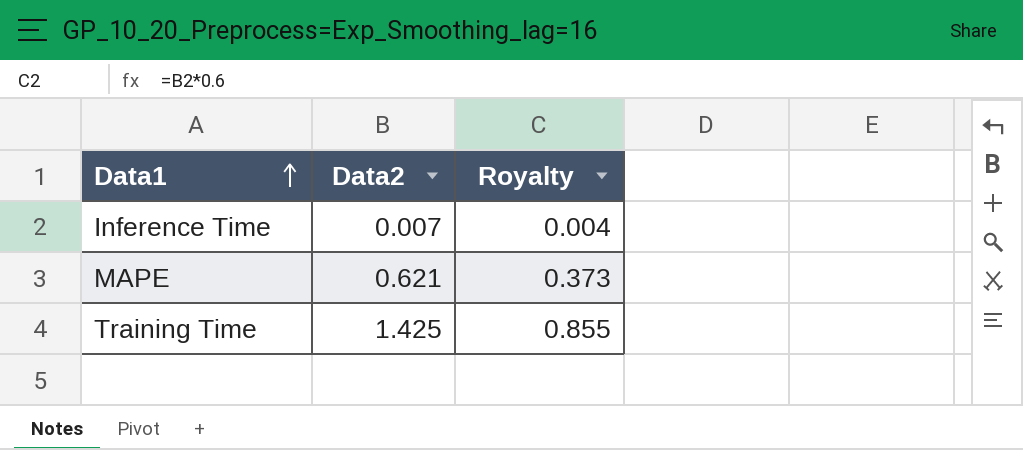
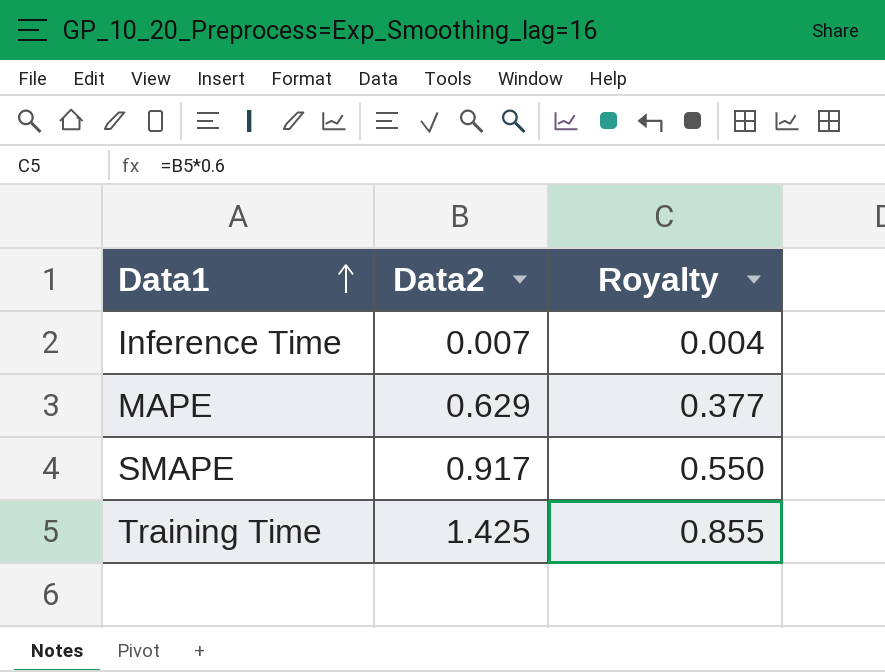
MAPE | Data2: 0.621 -> 0.629
MAPE | Royalty: 0.373 -> 0.377
row SMAPE: none -> 0.917 | 0.550

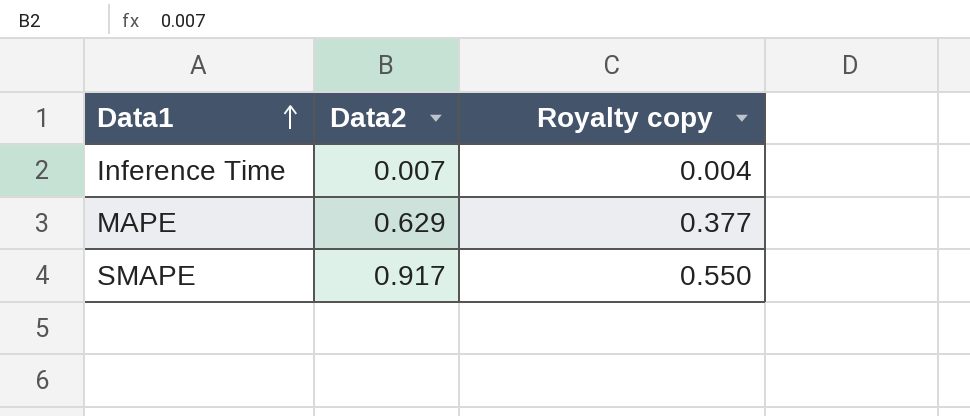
column name: Royalty -> Royalty copy
row Training Time: 1.425 | 0.855 -> none

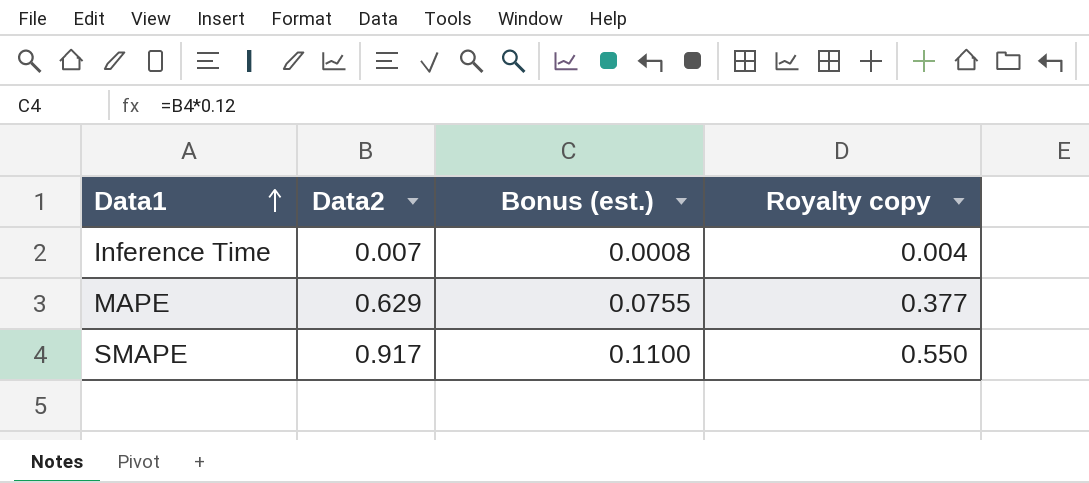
column Bonus (est.) | formula: none -> [Data2] * 0.12

